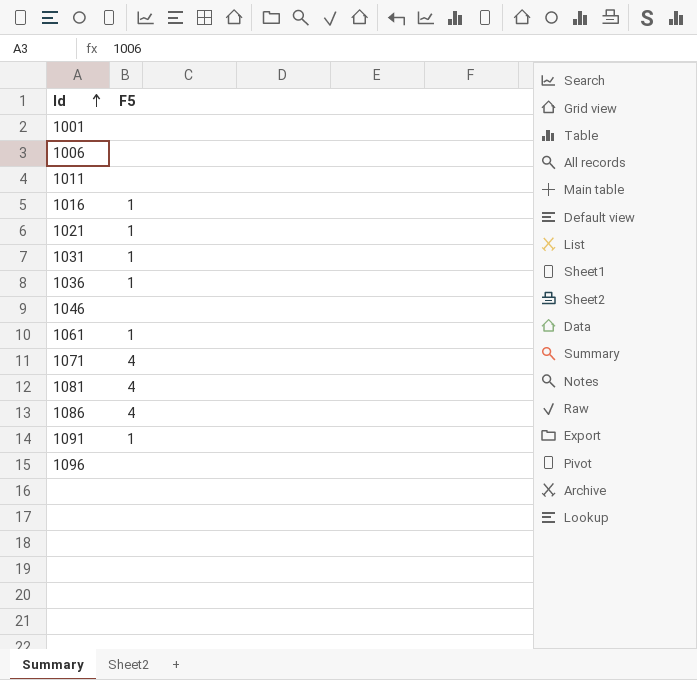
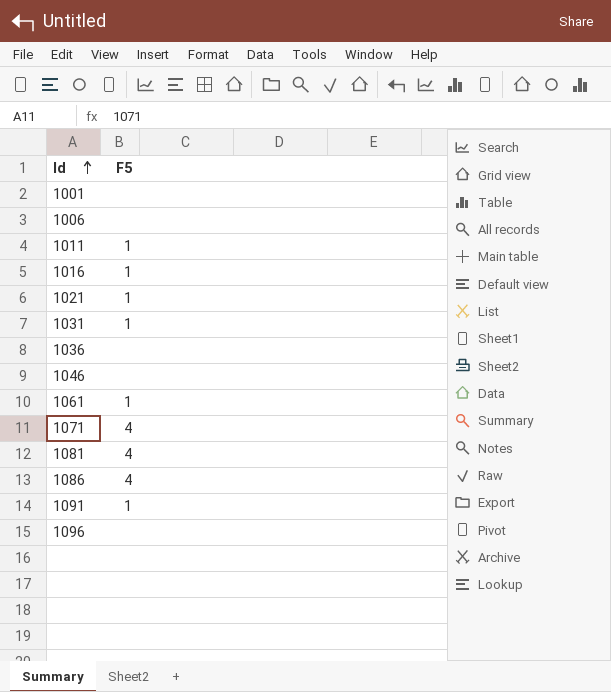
1011 | F5: none -> 1
1036 | F5: 1 -> none

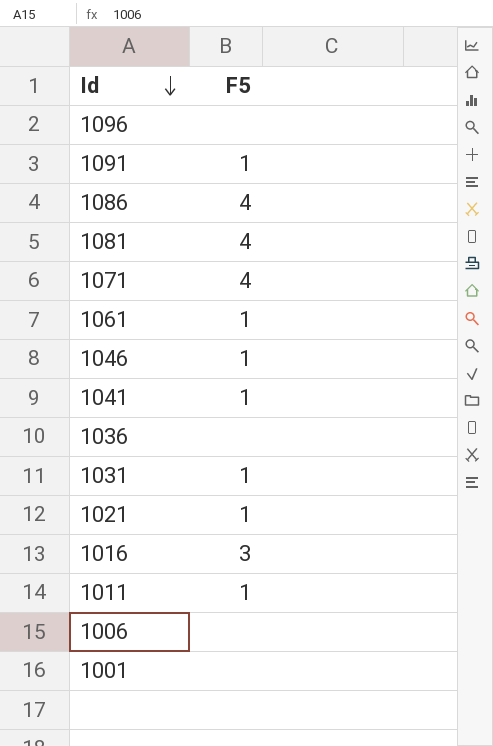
row order: Id ascending -> Id descending
1046 | F5: none -> 1
row 1041: none -> 1
1016 | F5: 1 -> 3

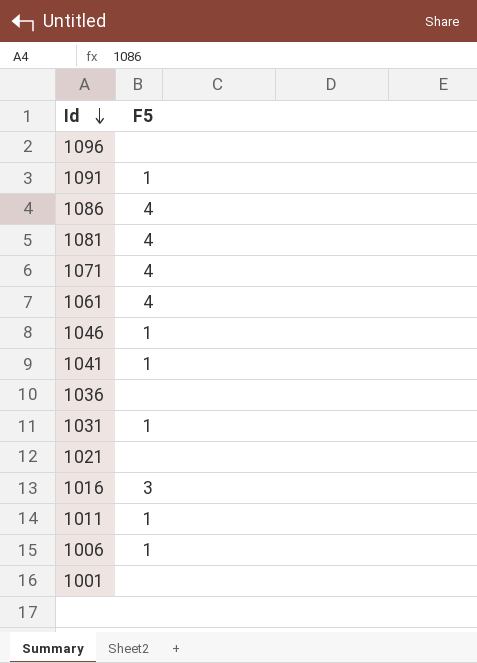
1061 | F5: 1 -> 4
1021 | F5: 1 -> none
1006 | F5: none -> 1

